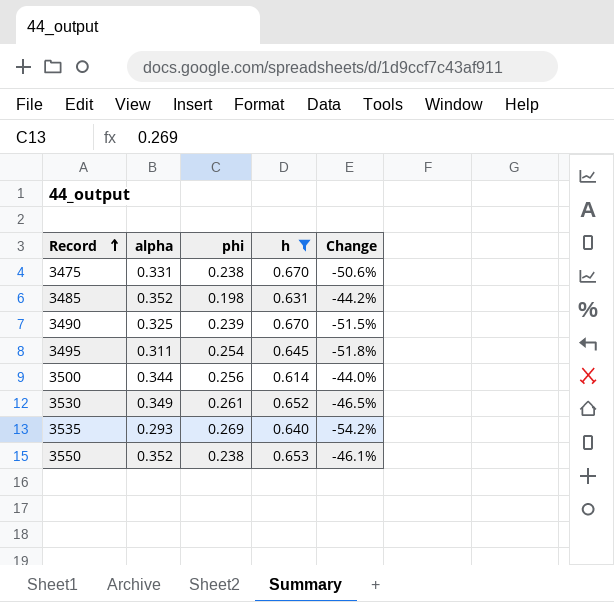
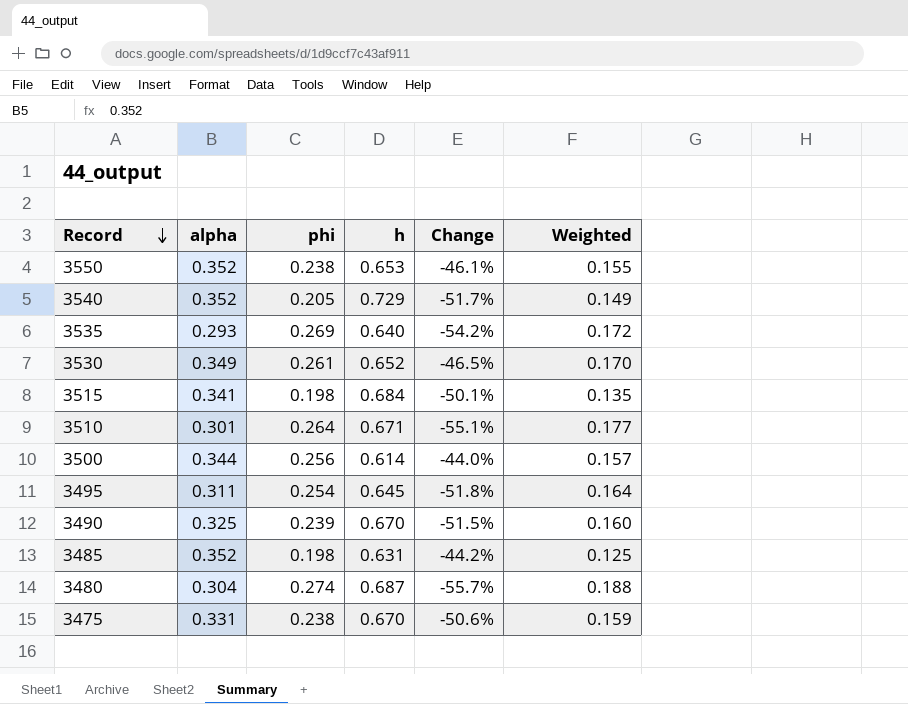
filter: h <= 0.670 -> none
row order: Record ascending -> Record descending
column Weighted | formula: none -> [phi] * [h]

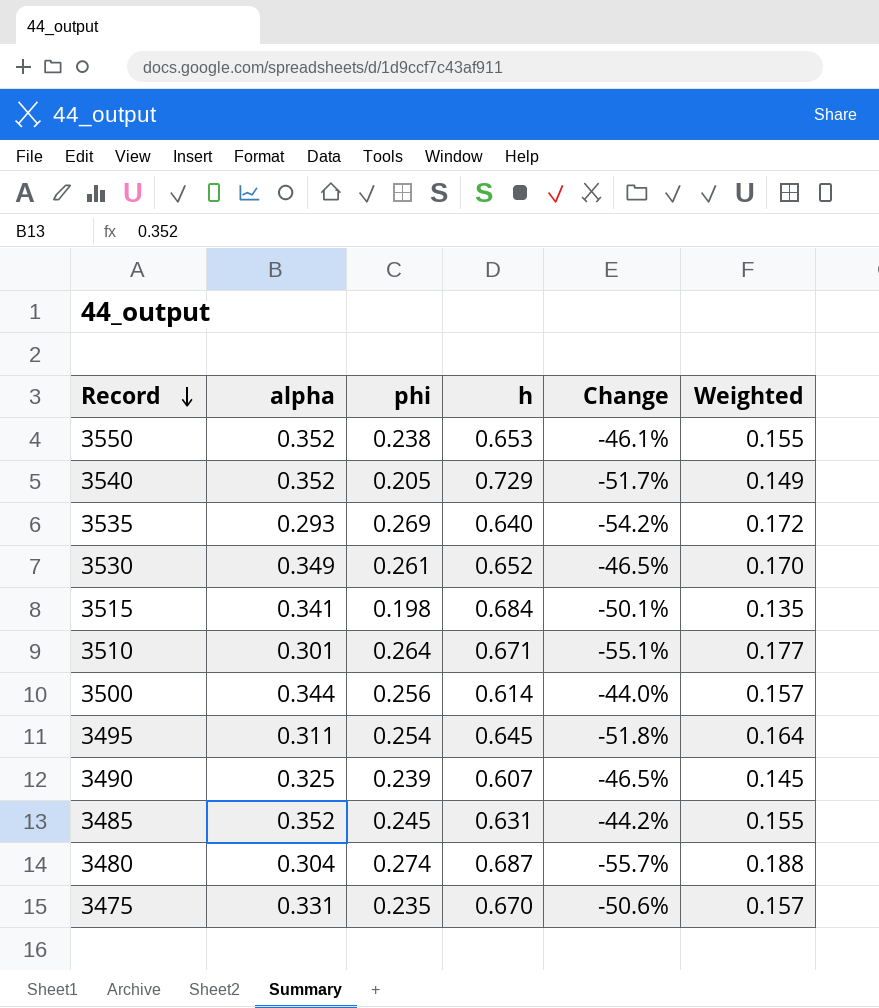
3490 | h: 0.670 -> 0.607
3490 | Change: -51.5% -> -46.5%
3490 | Weighted: 0.160 -> 0.145
3485 | phi: 0.198 -> 0.245
3485 | Weighted: 0.125 -> 0.155
3475 | phi: 0.238 -> 0.235
3475 | Weighted: 0.159 -> 0.157

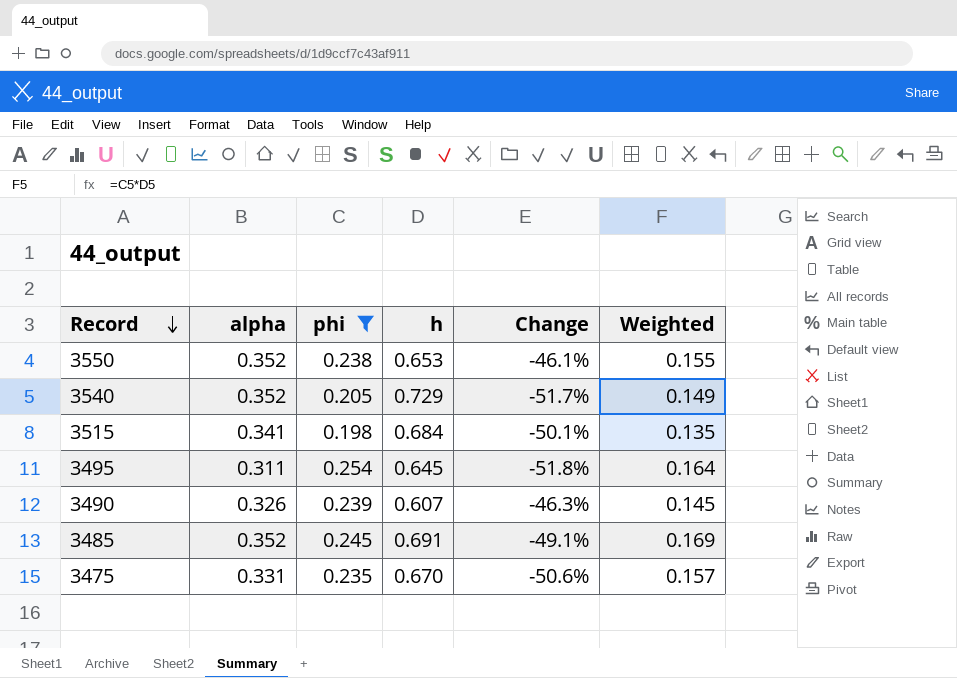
filter: none -> phi <= 0.254
3490 | alpha: 0.325 -> 0.326
3490 | Change: -46.5% -> -46.3%
3485 | h: 0.631 -> 0.691
3485 | Change: -44.2% -> -49.1%
3485 | Weighted: 0.155 -> 0.169

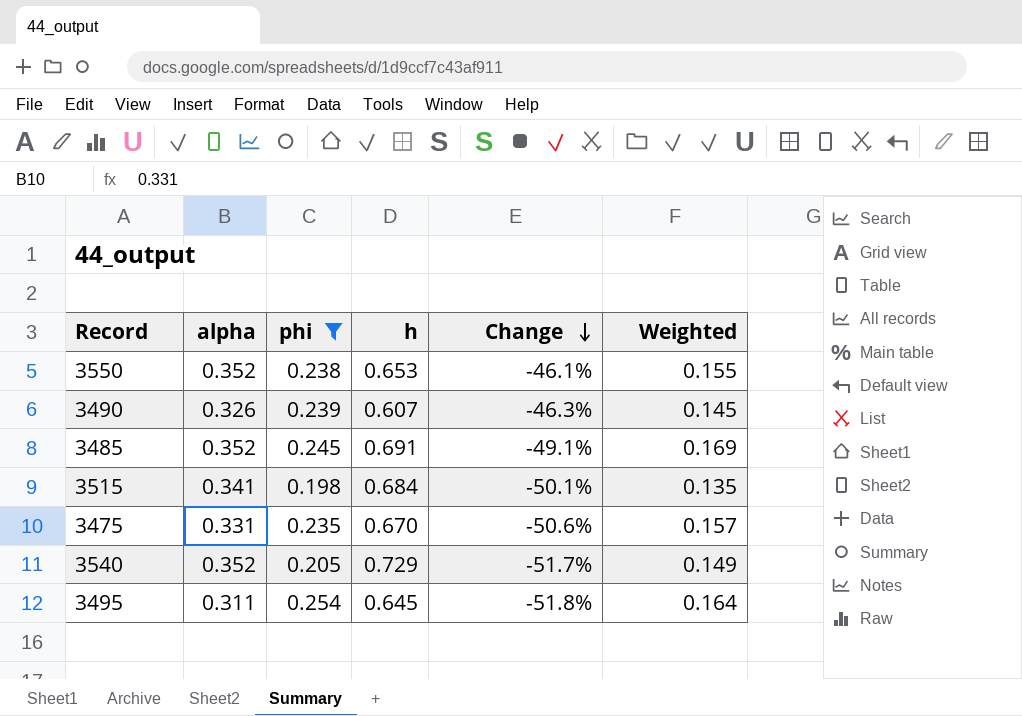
row order: Record descending -> Change descending

